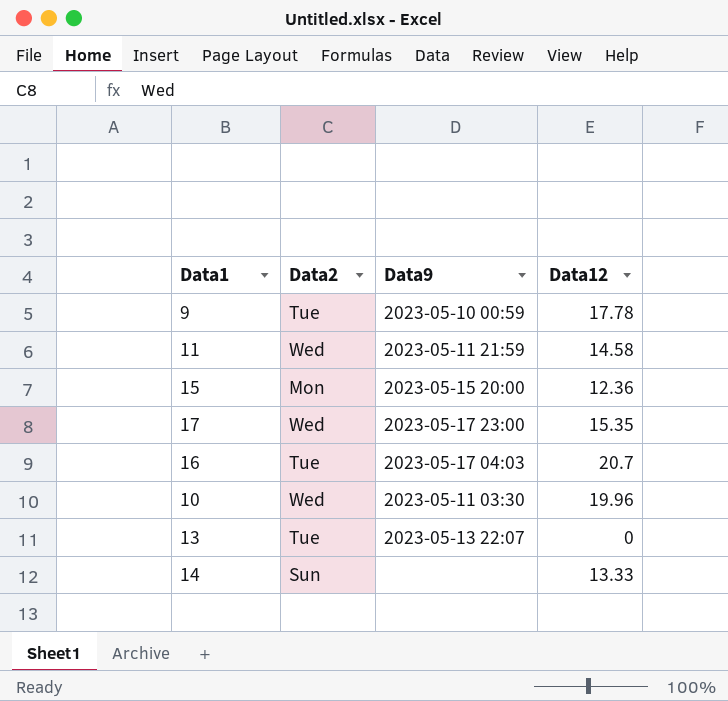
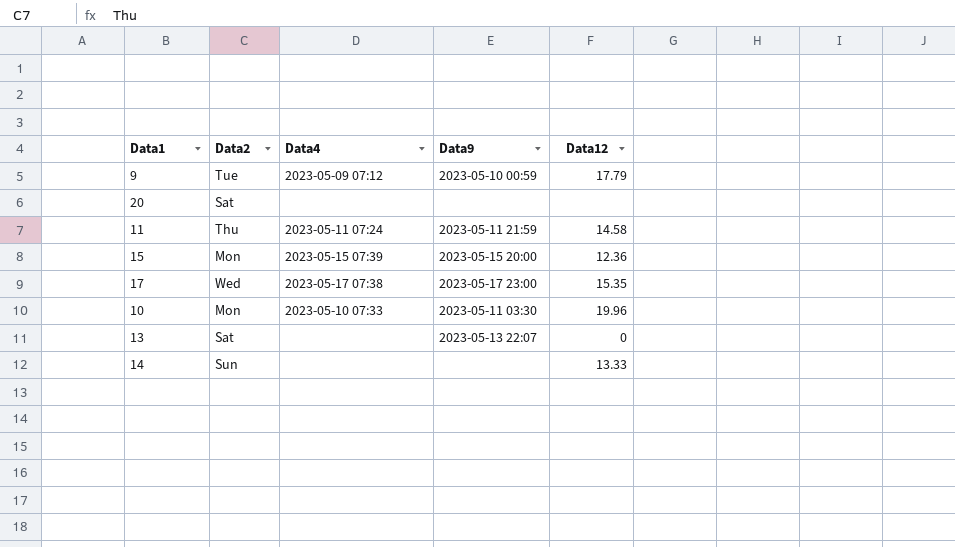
column Data4 | position: none -> 3
row 16: Tue | 2023-05-17 04:03 | 20.7 -> none
9 | Data12: 17.78 -> 17.79
row 20: none -> Sat | none | none | none
11 | Data2: Wed -> Thu
10 | Data2: Wed -> Mon
13 | Data2: Tue -> Sat

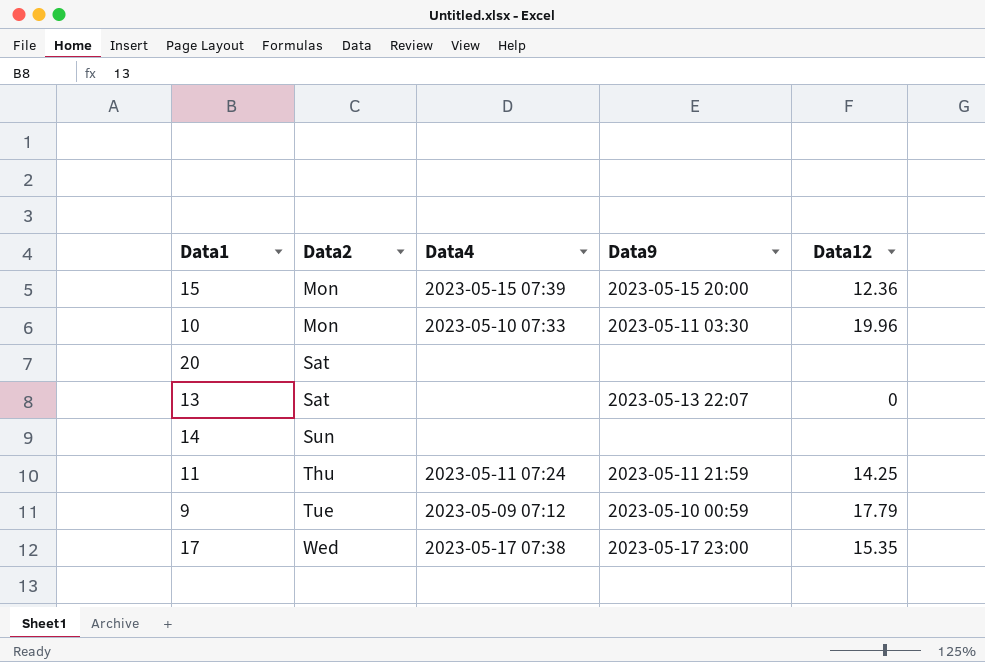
row order: none -> Data2 ascending
14 | Data12: 13.33 -> none
11 | Data12: 14.58 -> 14.25

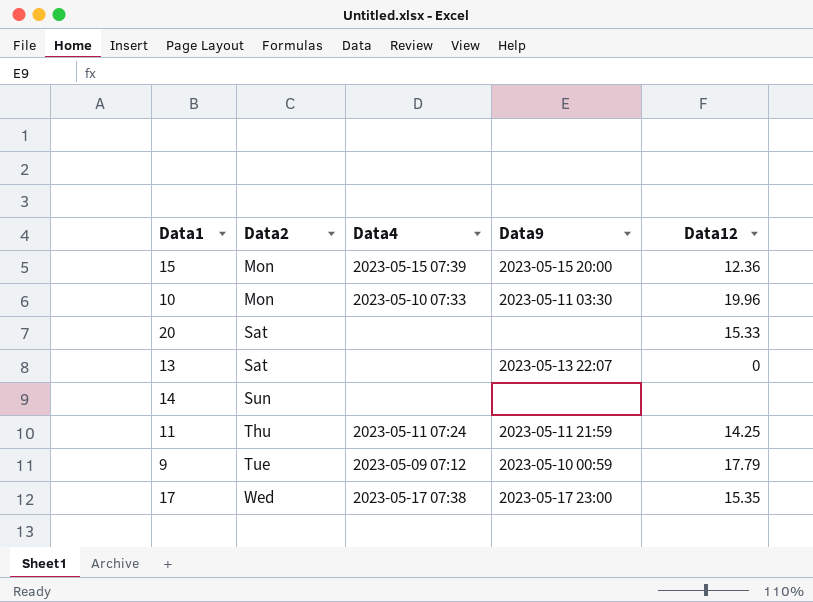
20 | Data12: none -> 15.33

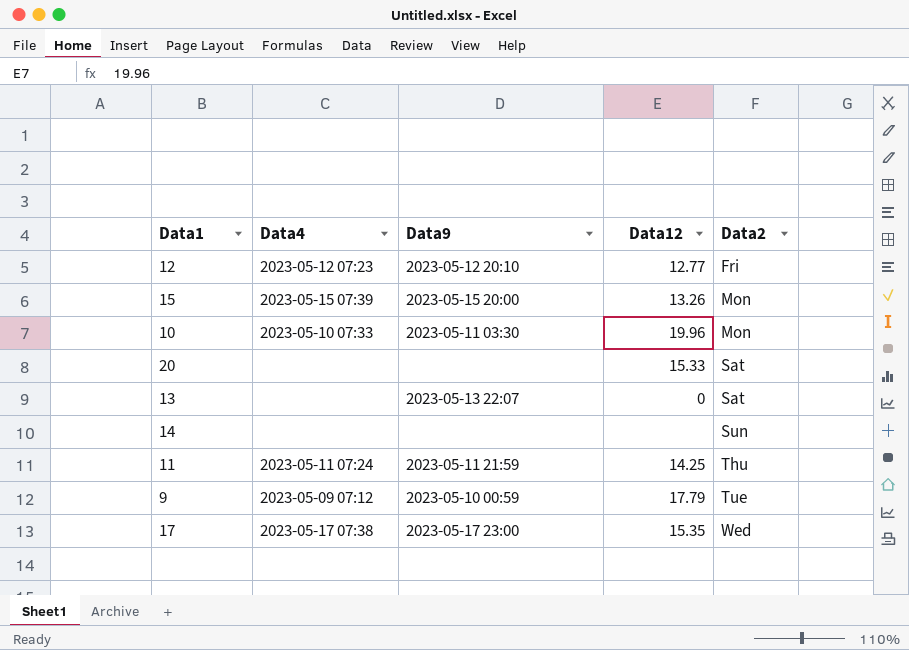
column Data2 | position: 2 -> 5
row 12: none -> 2023-05-12 07:23 | 2023-05-12 20:10 | 12.77 | Fri
15 | Data12: 12.36 -> 13.26

